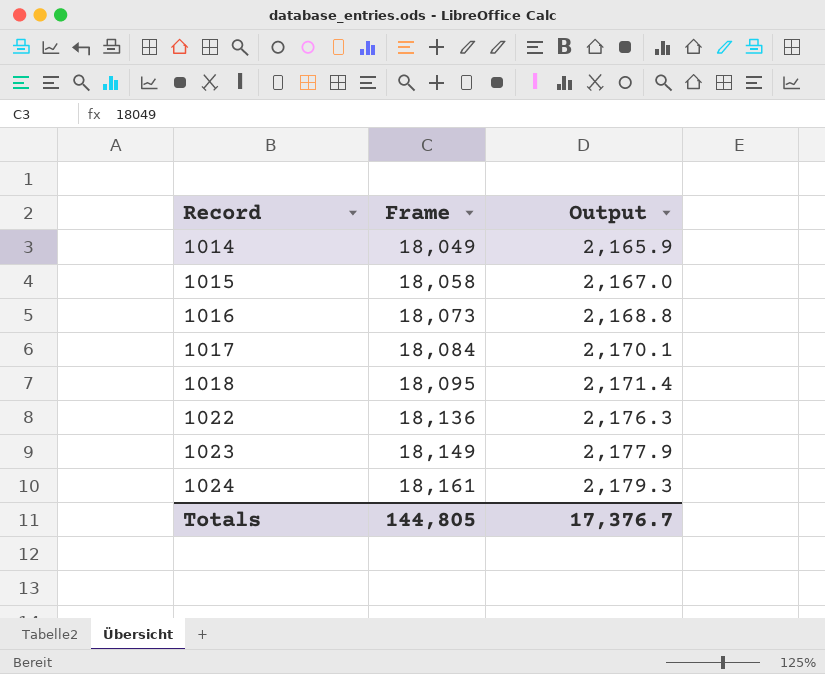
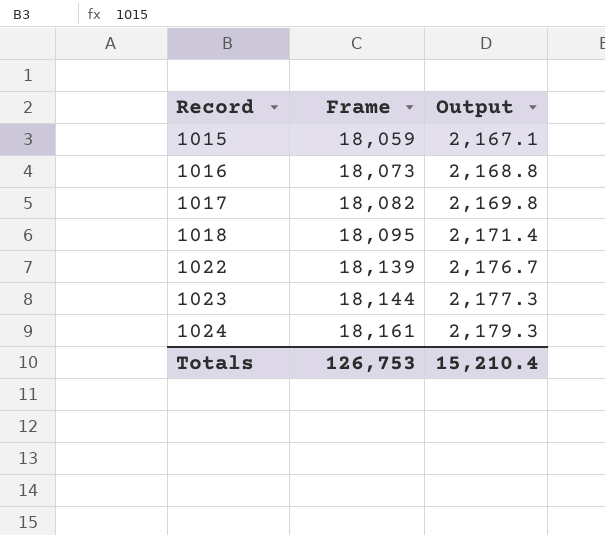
row 1014: 18,049 | 2,165.9 -> none
1015 | Frame: 18,058 -> 18,059
1015 | Output: 2,167.0 -> 2,167.1
1017 | Frame: 18,084 -> 18,082
1017 | Output: 2,170.1 -> 2,169.8
1022 | Frame: 18,136 -> 18,139
1022 | Output: 2,176.3 -> 2,176.7
1023 | Frame: 18,149 -> 18,144
1023 | Output: 2,177.9 -> 2,177.3
Totals | Frame: 144,805 -> 126,753
Totals | Output: 17,376.7 -> 15,210.4

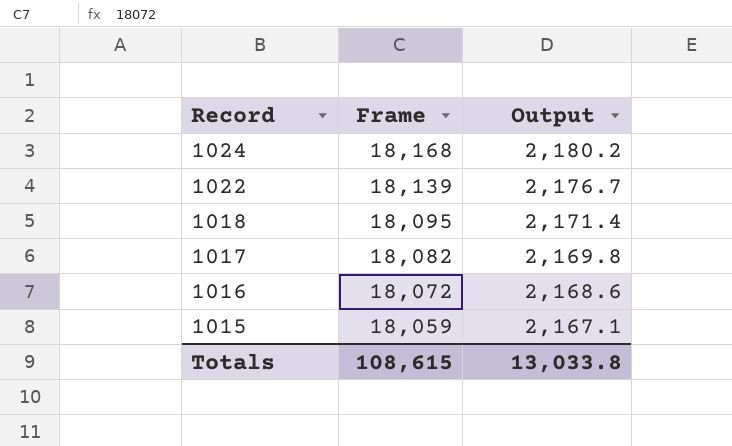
row order: Record ascending -> Record descending
row 1023: 18,144 | 2,177.3 -> none
1024 | Frame: 18,161 -> 18,168
1024 | Output: 2,179.3 -> 2,180.2
1016 | Frame: 18,073 -> 18,072
1016 | Output: 2,168.8 -> 2,168.6
Totals | Frame: 126,753 -> 108,615
Totals | Output: 15,210.4 -> 13,033.8

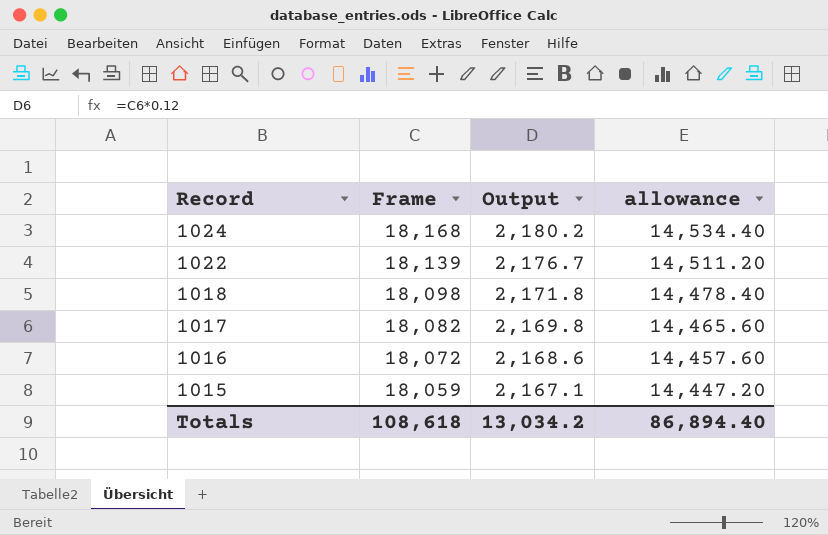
column allowance | formula: none -> [Frame] * 0.8
1018 | Frame: 18,095 -> 18,098
1018 | Output: 2,171.4 -> 2,171.8
Totals | Frame: 108,615 -> 108,618
Totals | Output: 13,033.8 -> 13,034.2

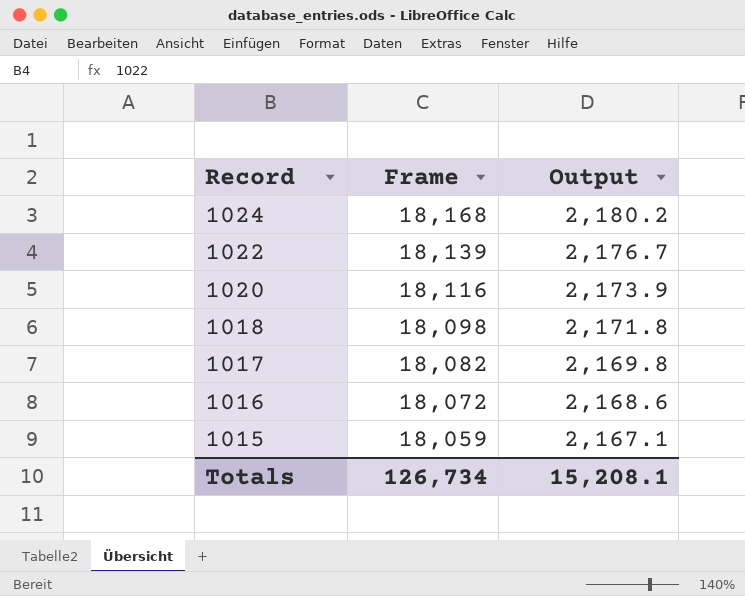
column allowance | formula: [Frame] * 0.8 -> none
row 1020: none -> 18,116 | 2,173.9
Totals | Frame: 108,618 -> 126,734
Totals | Output: 13,034.2 -> 15,208.1

